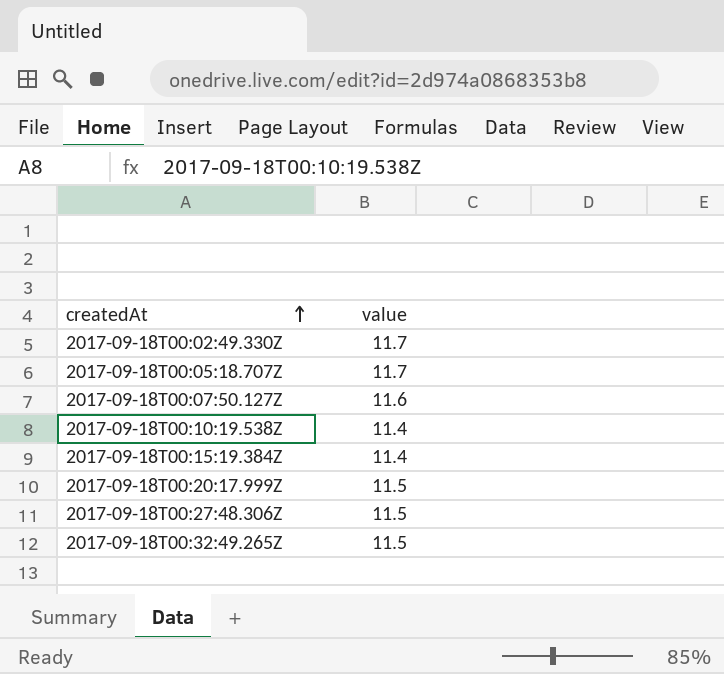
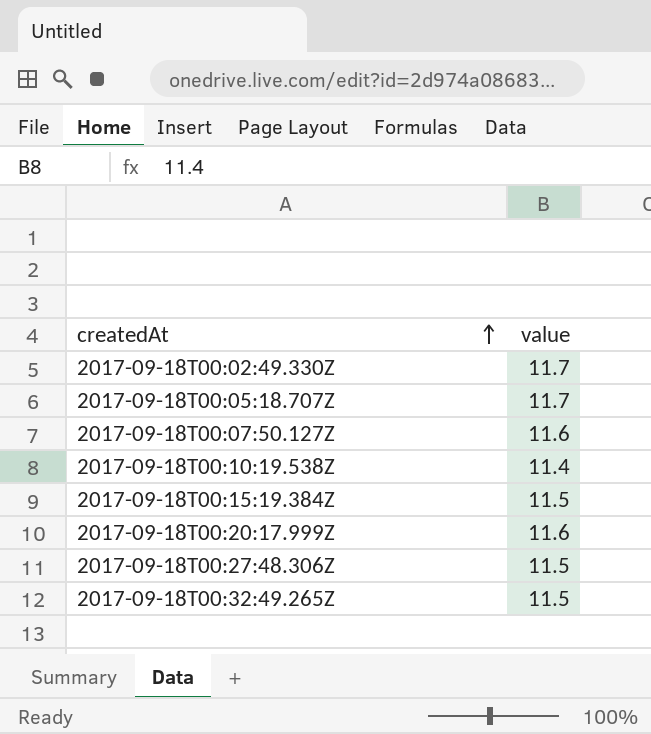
2017-09-18T00:15:19.384Z | value: 11.4 -> 11.5
2017-09-18T00:20:17.999Z | value: 11.5 -> 11.6

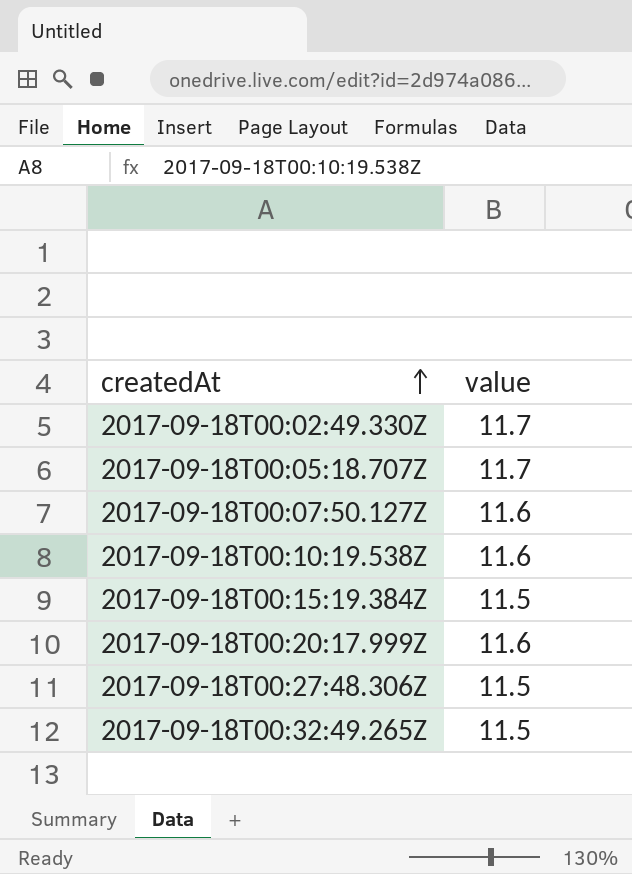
2017-09-18T00:10:19.538Z | value: 11.4 -> 11.6

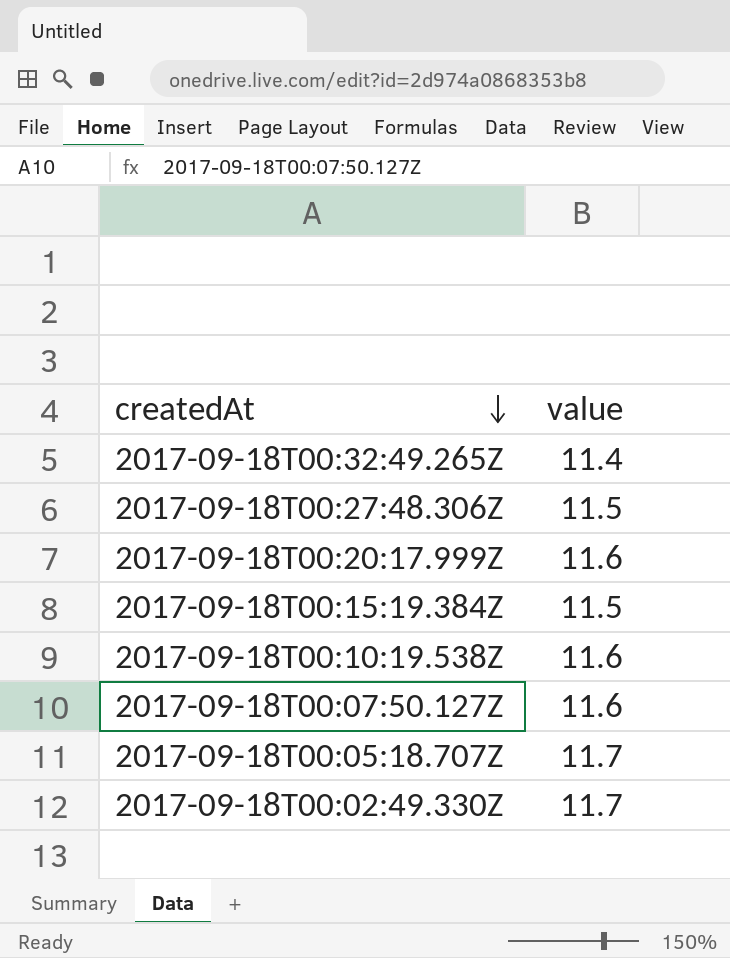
row order: createdAt ascending -> createdAt descending
2017-09-18T00:32:49.265Z | value: 11.5 -> 11.4

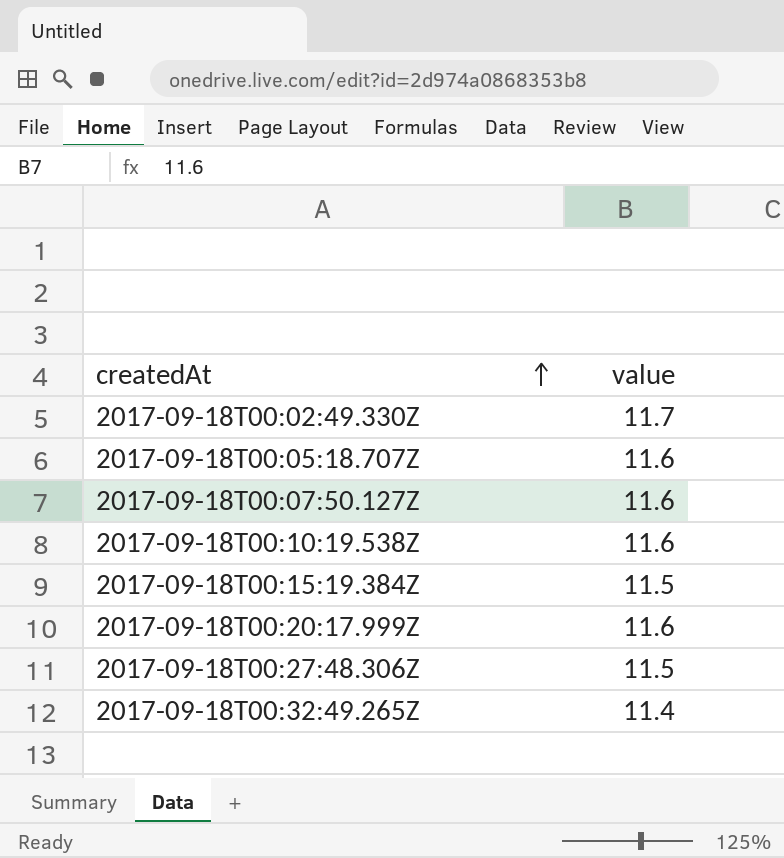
row order: createdAt descending -> createdAt ascending
2017-09-18T00:05:18.707Z | value: 11.7 -> 11.6

